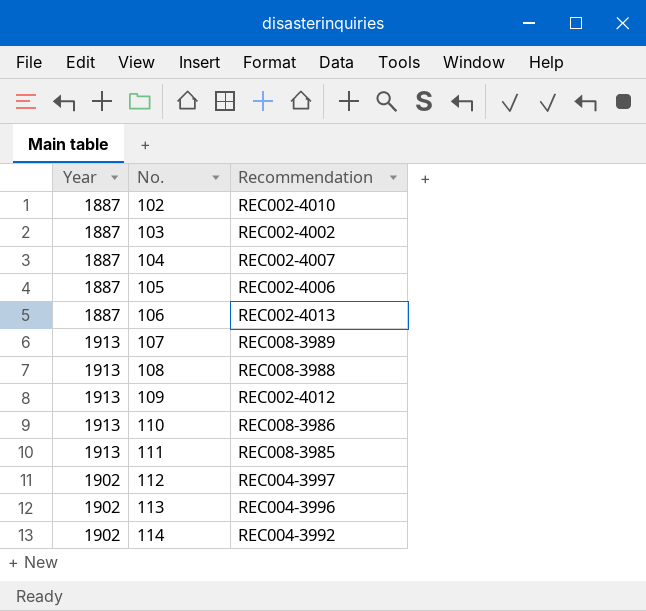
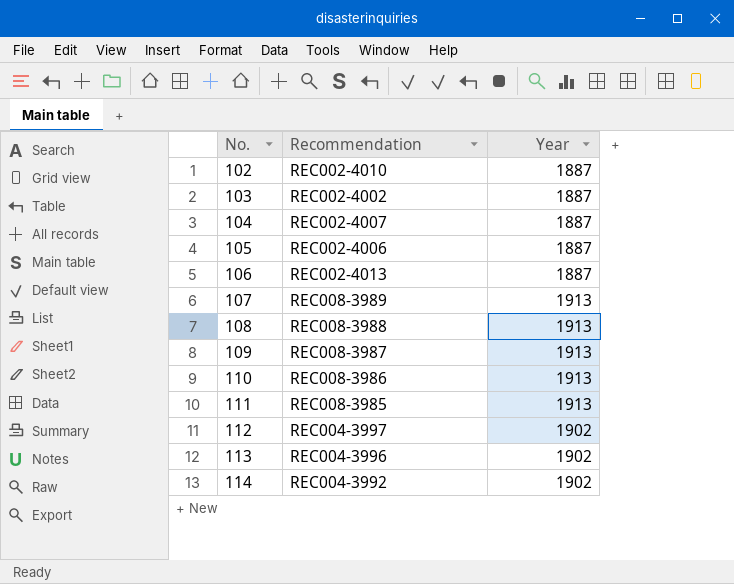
column Year | position: 1 -> 3
109 | Recommendation: REC002-4012 -> REC008-3987

